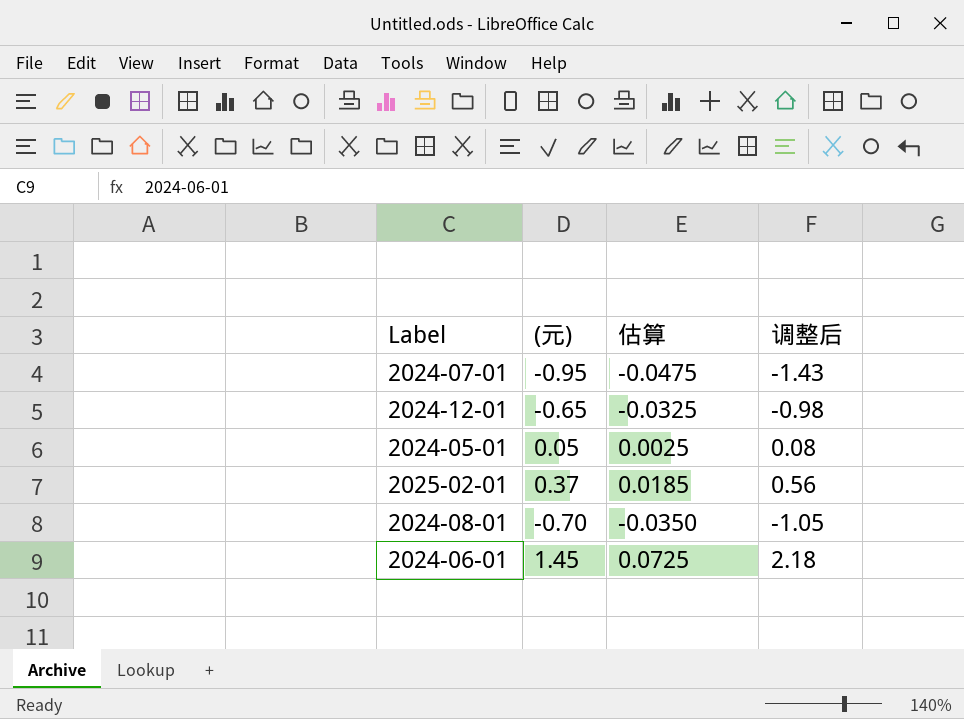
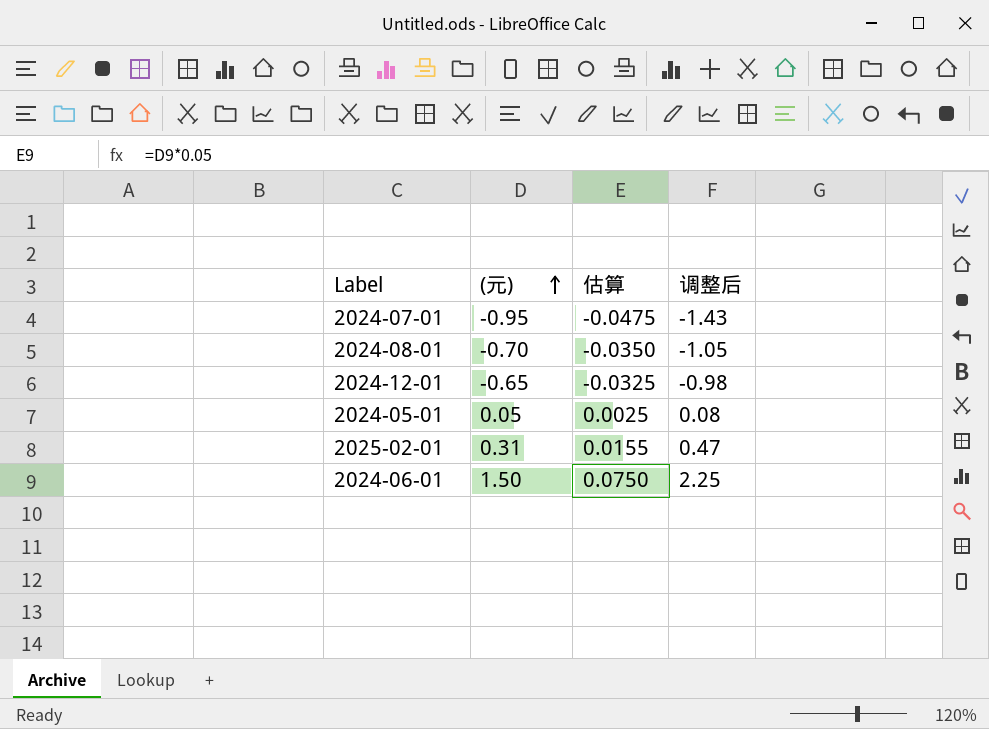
row order: none -> (元) ascending
2025-02-01 | (元): 0.37 -> 0.31
2025-02-01 | 估算: 0.0185 -> 0.0155
2025-02-01 | 调整后: 0.56 -> 0.47
2024-06-01 | (元): 1.45 -> 1.50
2024-06-01 | 估算: 0.0725 -> 0.0750
2024-06-01 | 调整后: 2.18 -> 2.25

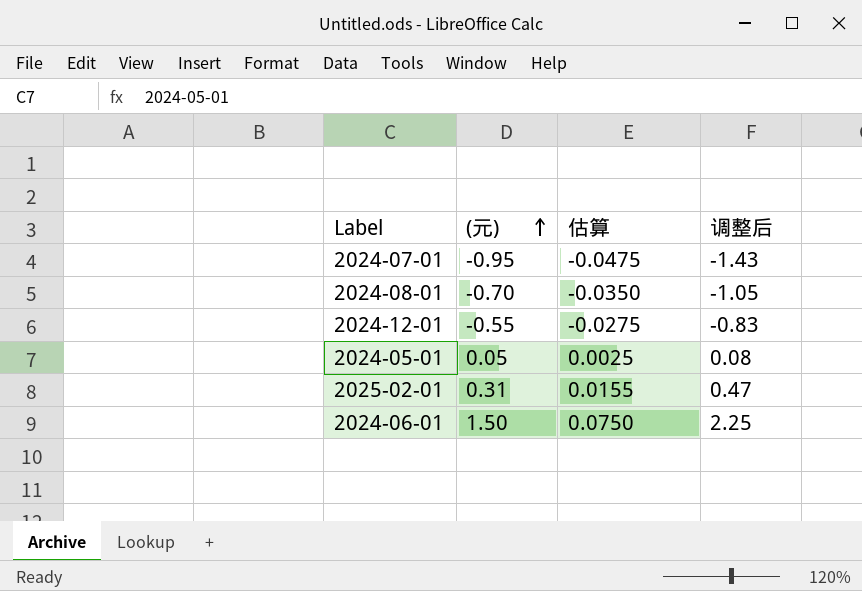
2024-12-01 | (元): -0.65 -> -0.55
2024-12-01 | 估算: -0.0325 -> -0.0275
2024-12-01 | 调整后: -0.98 -> -0.83

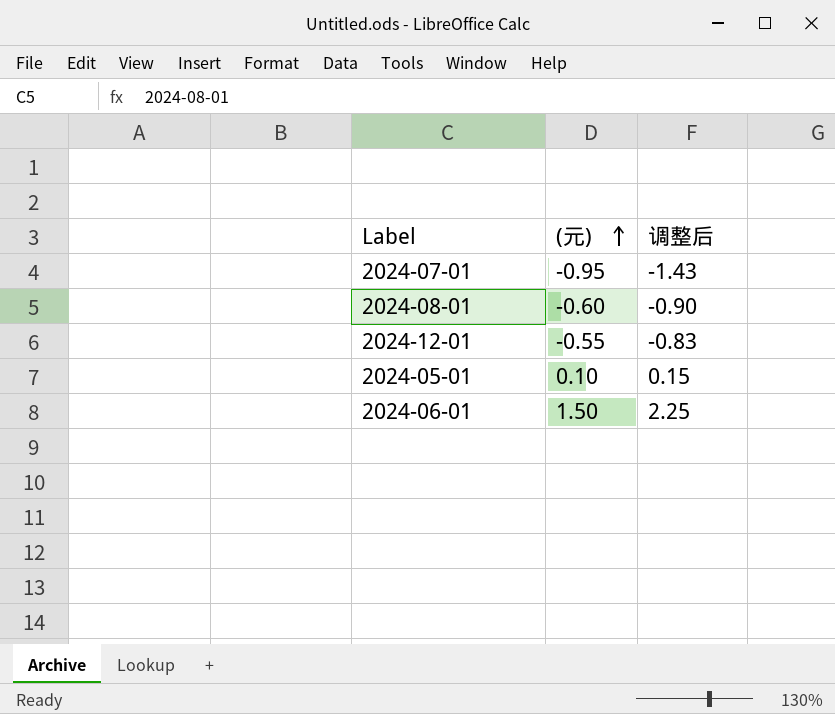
column 估算 | formula: [(元)] * 0.05 -> none
row 2025-02-01: 0.31 | 0.0155 | 0.47 -> none
2024-08-01 | (元): -0.70 -> -0.60
2024-08-01 | 调整后: -1.05 -> -0.90
2024-05-01 | (元): 0.05 -> 0.10
2024-05-01 | 调整后: 0.08 -> 0.15

